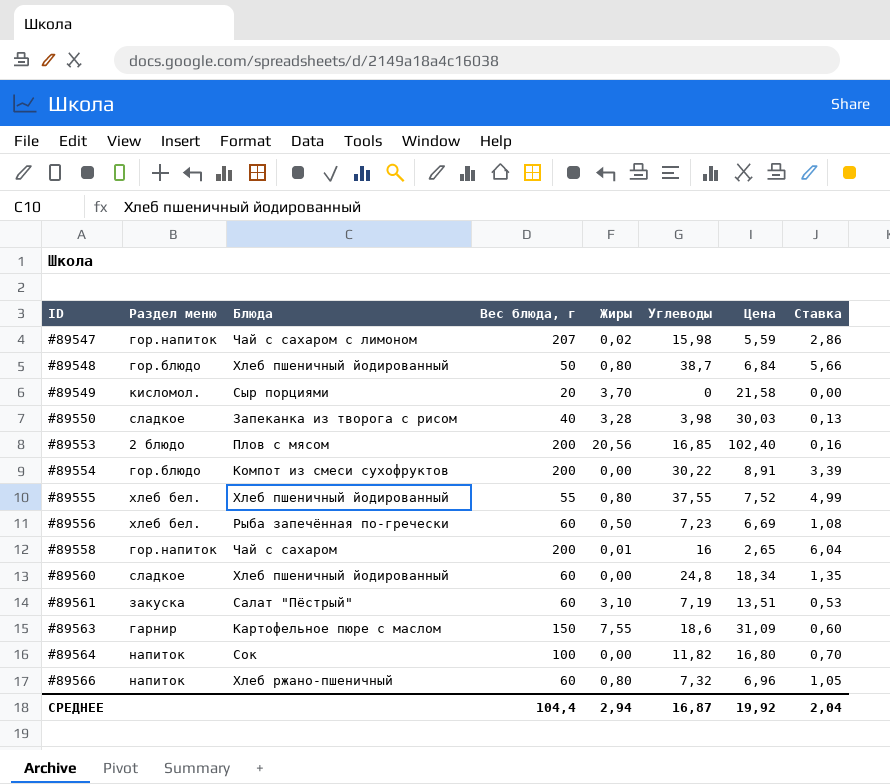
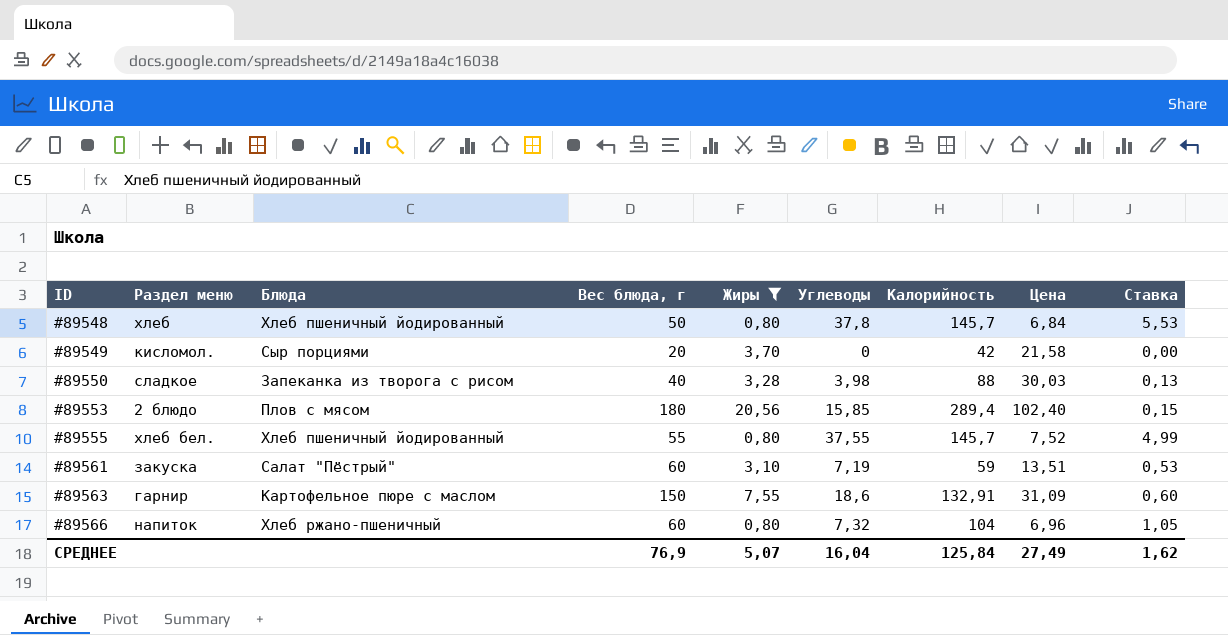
filter: none -> Жиры >= 0,80
column Калорийность | position: none -> 7
#89548 | Раздел меню: гор.блюдо -> хлеб
#89548 | Углеводы: 38,7 -> 37,8
#89548 | Ставка: 5,66 -> 5,53
#89553 | Вес блюда, г: 200 -> 180
#89553 | Углеводы: 16,85 -> 15,85
#89553 | Ставка: 0,16 -> 0,15
СРЕДНЕЕ | Вес блюда, г: 104,4 -> 76,9
СРЕДНЕЕ | Жиры: 2,94 -> 5,07
СРЕДНЕЕ | Углеводы: 16,87 -> 16,04
СРЕДНЕЕ | Цена: 19,92 -> 27,49
СРЕДНЕЕ | Ставка: 2,04 -> 1,62

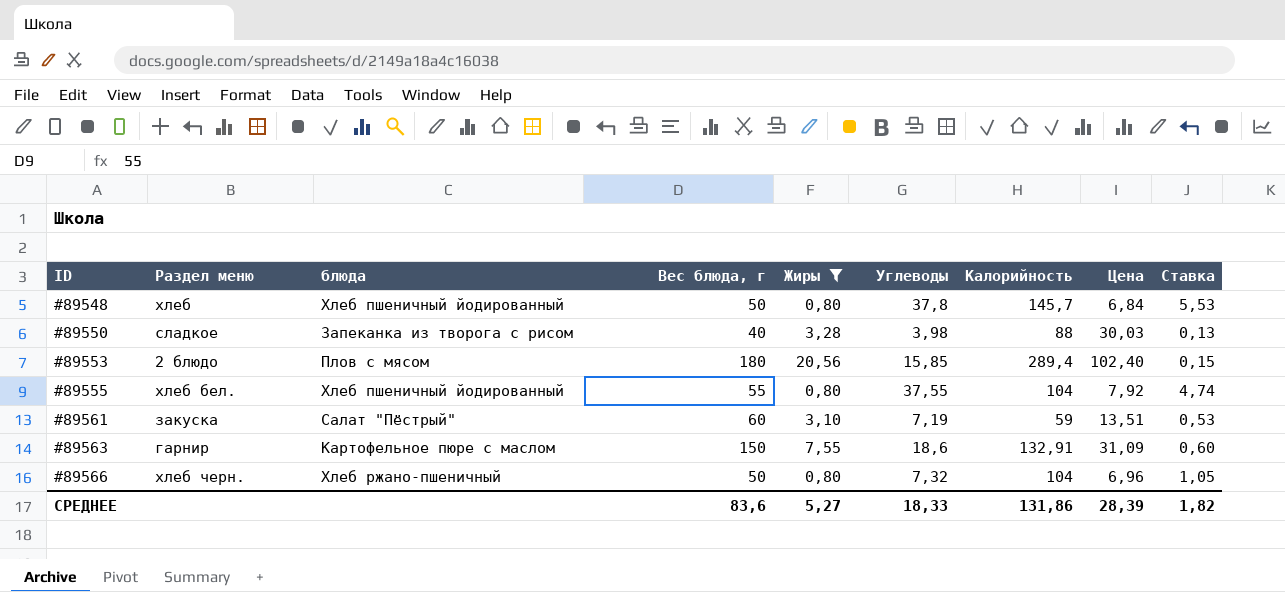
column name: Блюда -> блюда
row #89549: кисломол. | Сыр порциями | 20 | 3,70 | 0 | 42 | 21,58 | 0,00 -> none
#89555 | Калорийность: 145,7 -> 104
#89555 | Цена: 7,52 -> 7,92
#89555 | Ставка: 4,99 -> 4,74
#89566 | Раздел меню: напиток -> хлеб черн.
#89566 | Вес блюда, г: 60 -> 50
СРЕДНЕЕ | Вес блюда, г: 76,9 -> 83,6
СРЕДНЕЕ | Жиры: 5,07 -> 5,27
СРЕДНЕЕ | Углеводы: 16,04 -> 18,33
СРЕДНЕЕ | Калорийность: 125,84 -> 131,86
СРЕДНЕЕ | Цена: 27,49 -> 28,39
СРЕДНЕЕ | Ставка: 1,62 -> 1,82

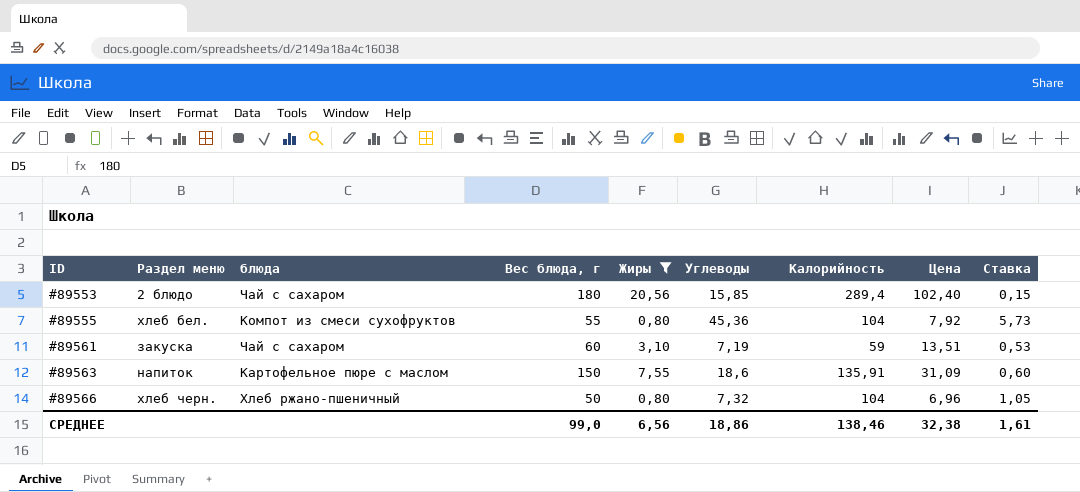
row #89548: хлеб | Хлеб пшеничный йодированный | 50 | 0,80 | 37,8 | 145,7 | 6,84 | 5,53 -> none
row #89550: сладкое | Запеканка из творога с рисом | 40 | 3,28 | 3,98 | 88 | 30,03 | 0,13 -> none
#89553 | блюда: Плов с мясом -> Чай с сахаром
#89555 | блюда: Хлеб пшеничный йодированный -> Компот из смеси сухофруктов
#89555 | Углеводы: 37,55 -> 45,36
#89555 | Ставка: 4,74 -> 5,73
#89561 | блюда: Салат "Пёстрый" -> Чай с сахаром
#89563 | Раздел меню: гарнир -> напиток
#89563 | Калорийность: 132,91 -> 135,91
СРЕДНЕЕ | Вес блюда, г: 83,6 -> 99,0
СРЕДНЕЕ | Жиры: 5,27 -> 6,56
СРЕДНЕЕ | Углеводы: 18,33 -> 18,86
СРЕДНЕЕ | Калорийность: 131,86 -> 138,46
СРЕДНЕЕ | Цена: 28,39 -> 32,38
СРЕДНЕЕ | Ставка: 1,82 -> 1,61

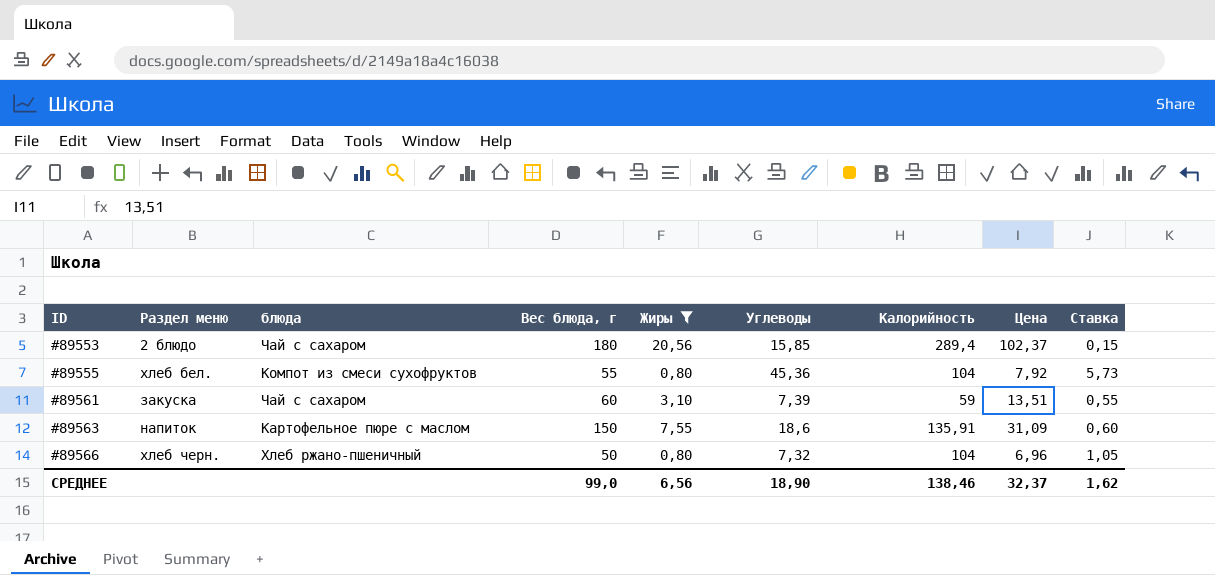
#89553 | Цена: 102,40 -> 102,37
#89561 | Углеводы: 7,19 -> 7,39
#89561 | Ставка: 0,53 -> 0,55
СРЕДНЕЕ | Углеводы: 18,86 -> 18,90
СРЕДНЕЕ | Цена: 32,38 -> 32,37
СРЕДНЕЕ | Ставка: 1,61 -> 1,62

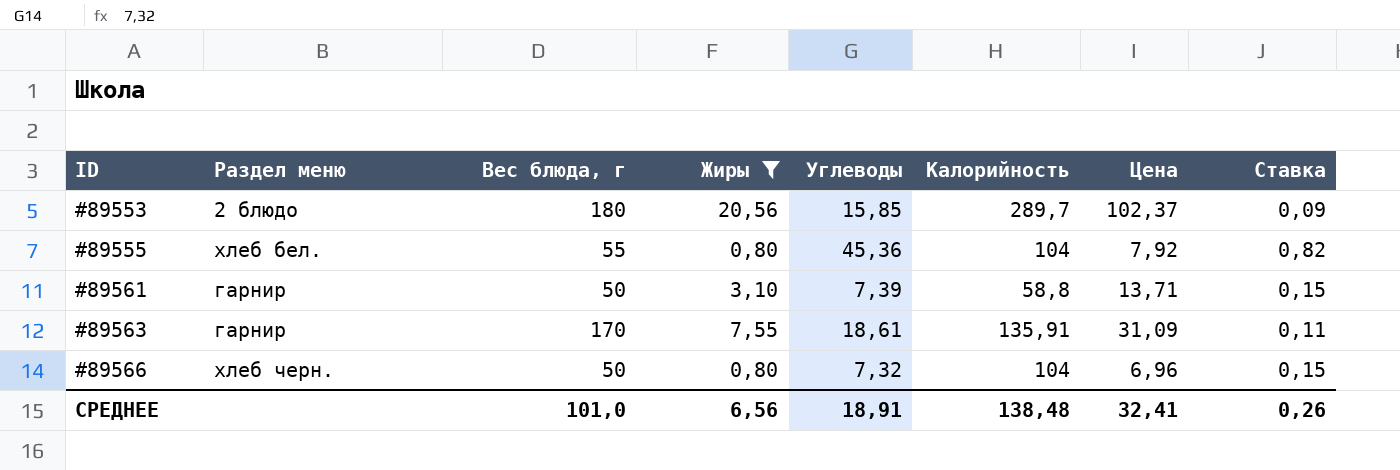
column блюда | position: 3 -> none
column Ставка | formula: [Углеводы] / [Цена] -> [Углеводы] / [Вес блюда, г]
#89553 | Калорийность: 289,4 -> 289,7
#89561 | Раздел меню: закуска -> гарнир
#89561 | Вес блюда, г: 60 -> 50
#89561 | Калорийность: 59 -> 58,8
#89561 | Цена: 13,51 -> 13,71
#89563 | Раздел меню: напиток -> гарнир
#89563 | Вес блюда, г: 150 -> 170
#89563 | Углеводы: 18,6 -> 18,61
СРЕДНЕЕ | Вес блюда, г: 99,0 -> 101,0
СРЕДНЕЕ | Углеводы: 18,90 -> 18,91
СРЕДНЕЕ | Калорийность: 138,46 -> 138,48
СРЕДНЕЕ | Цена: 32,37 -> 32,41
СРЕДНЕЕ | Ставка: 1,62 -> 0,26

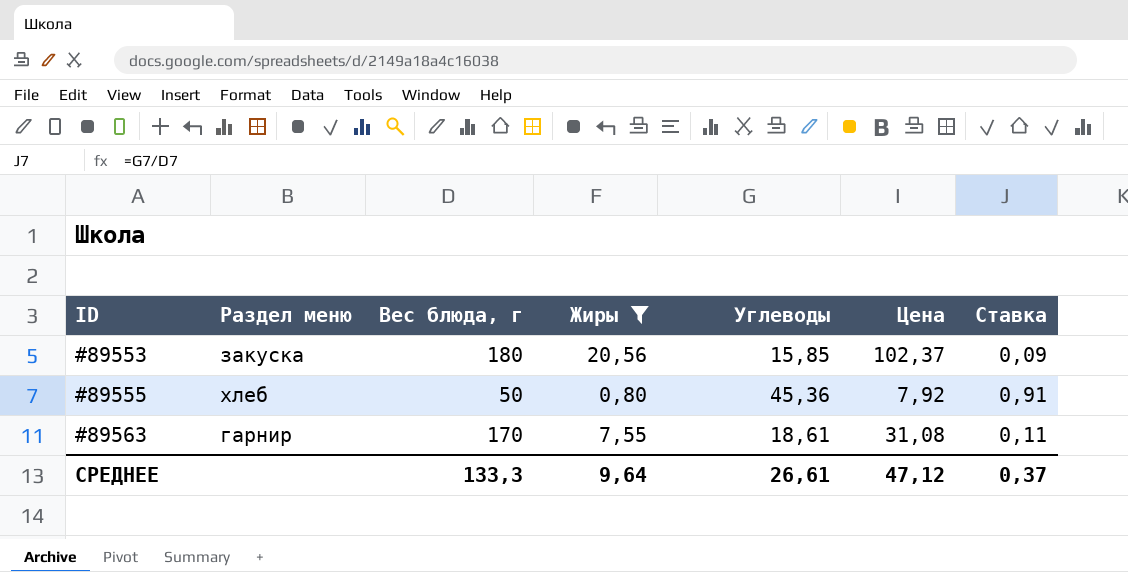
column Калорийность | position: 6 -> none
row #89561: гарнир | 50 | 3,10 | 7,39 | 58,8 | 13,71 | 0,15 -> none
row #89566: хлеб черн. | 50 | 0,80 | 7,32 | 104 | 6,96 | 0,15 -> none
#89553 | Раздел меню: 2 блюдо -> закуска
#89555 | Раздел меню: хлеб бел. -> хлеб
#89555 | Вес блюда, г: 55 -> 50
#89555 | Ставка: 0,82 -> 0,91
#89563 | Цена: 31,09 -> 31,08
СРЕДНЕЕ | Вес блюда, г: 101,0 -> 133,3
СРЕДНЕЕ | Жиры: 6,56 -> 9,64
СРЕДНЕЕ | Углеводы: 18,91 -> 26,61
СРЕДНЕЕ | Цена: 32,41 -> 47,12
СРЕДНЕЕ | Ставка: 0,26 -> 0,37

